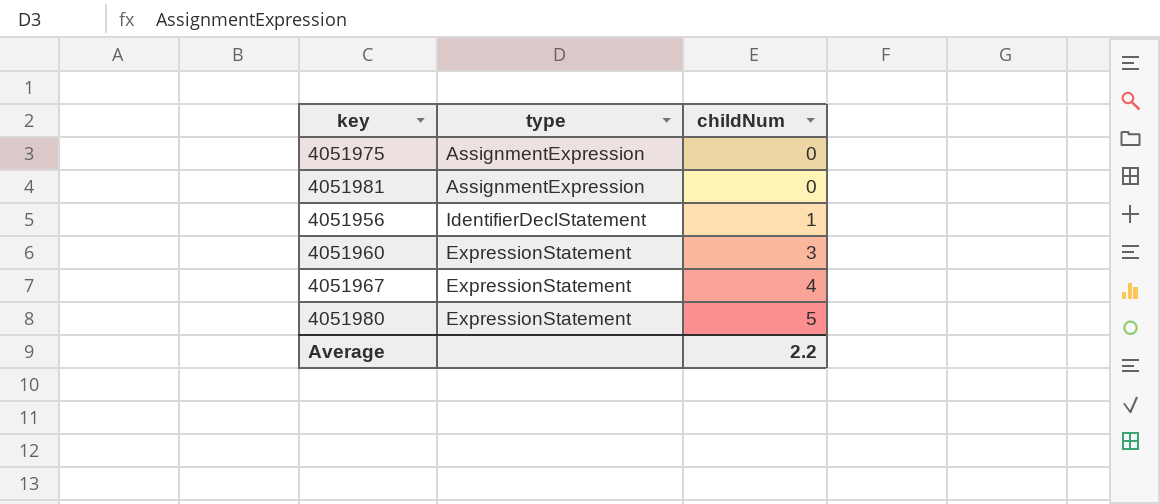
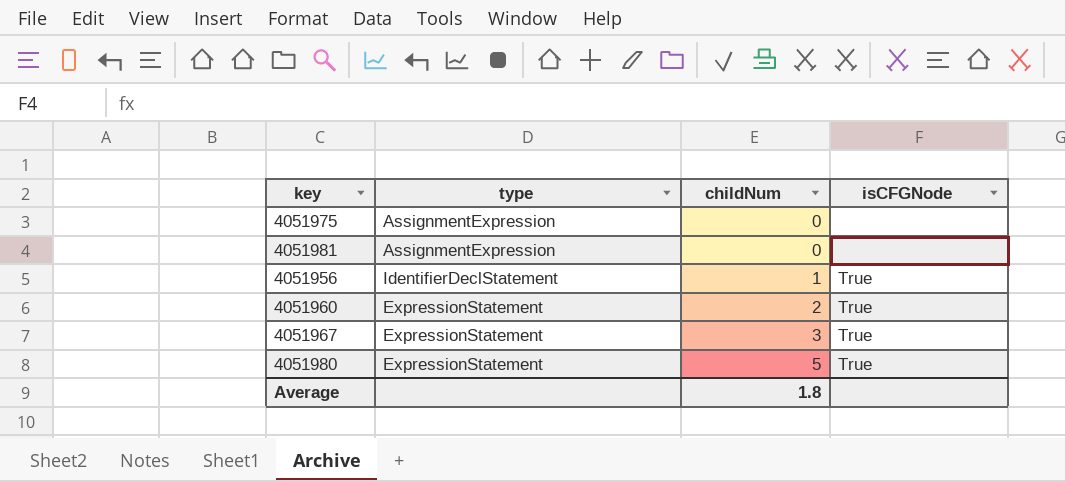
column isCFGNode | position: none -> 4
4051960 | childNum: 3 -> 2
4051967 | childNum: 4 -> 3
Average | childNum: 2.2 -> 1.8

